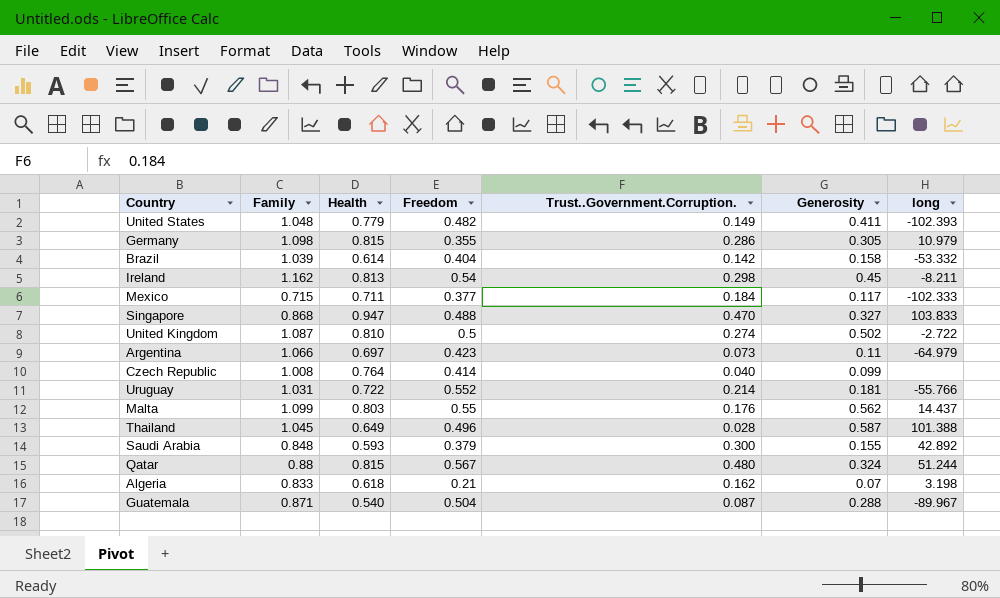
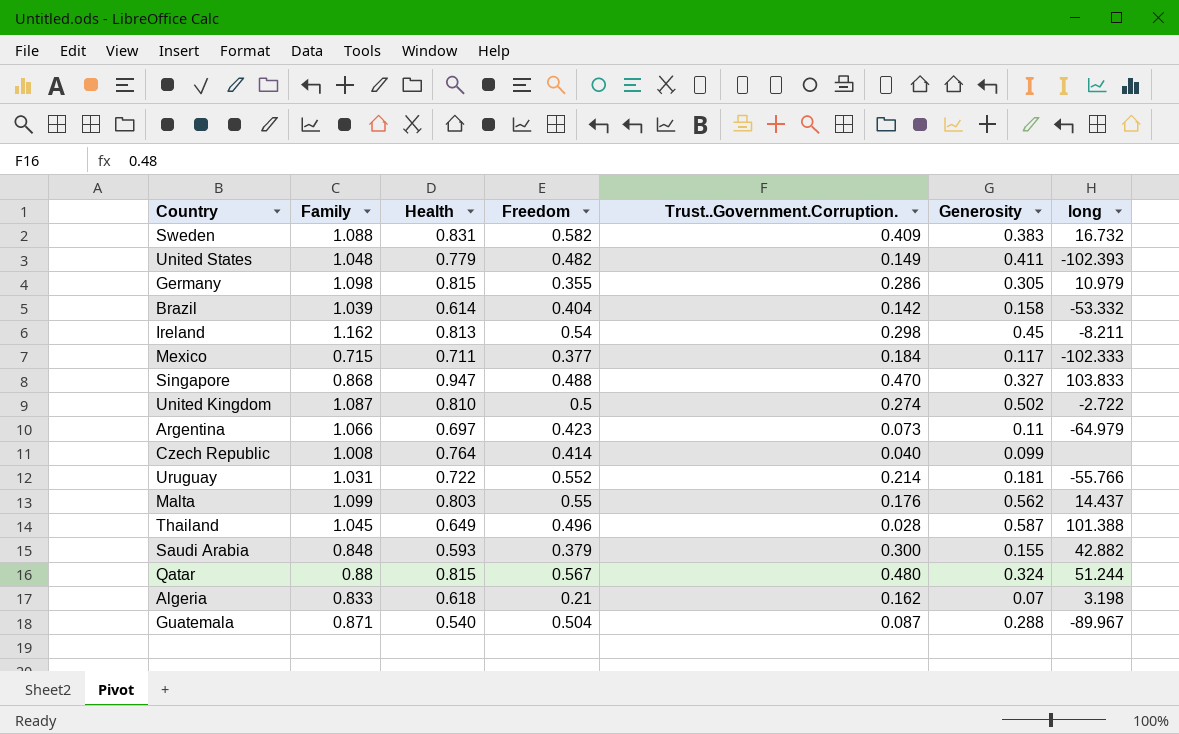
row Sweden: none -> 1.088 | 0.831 | 0.582 | 0.409 | 0.383 | 16.732
Saudi Arabia | long: 42.892 -> 42.882

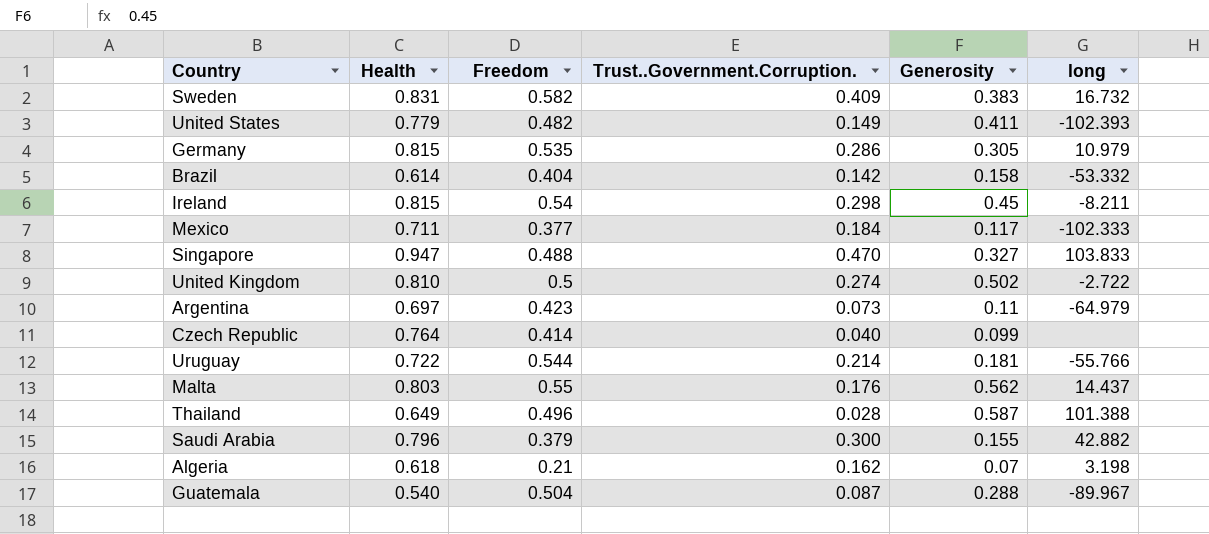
column Family | position: 2 -> none
row Qatar: 0.88 | 0.815 | 0.567 | 0.480 | 0.324 | 51.244 -> none
Germany | Freedom: 0.355 -> 0.535
Ireland | Health: 0.813 -> 0.815
Uruguay | Freedom: 0.552 -> 0.544
Saudi Arabia | Health: 0.593 -> 0.796

